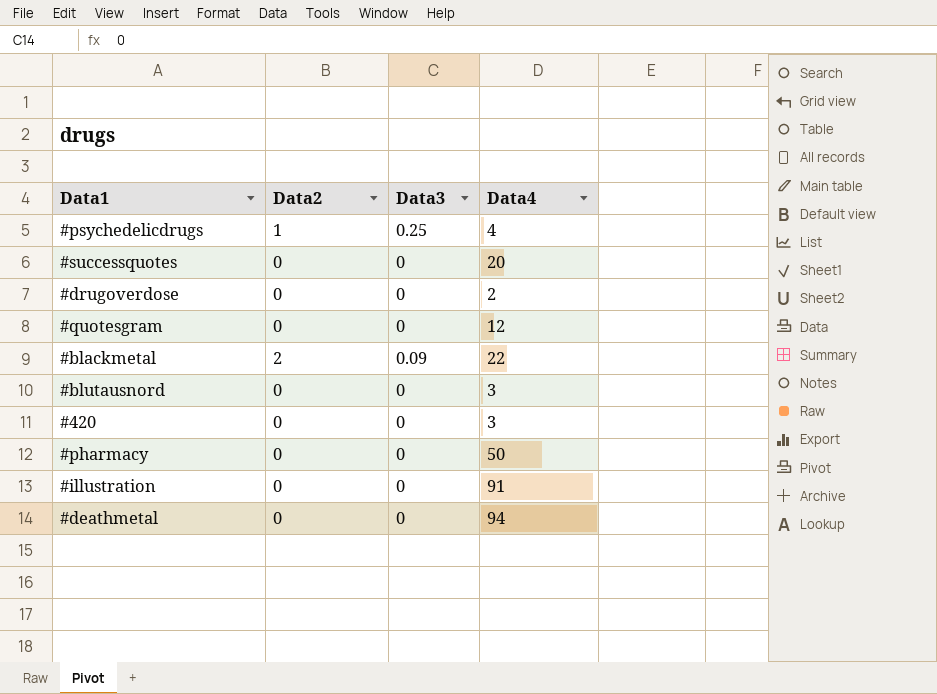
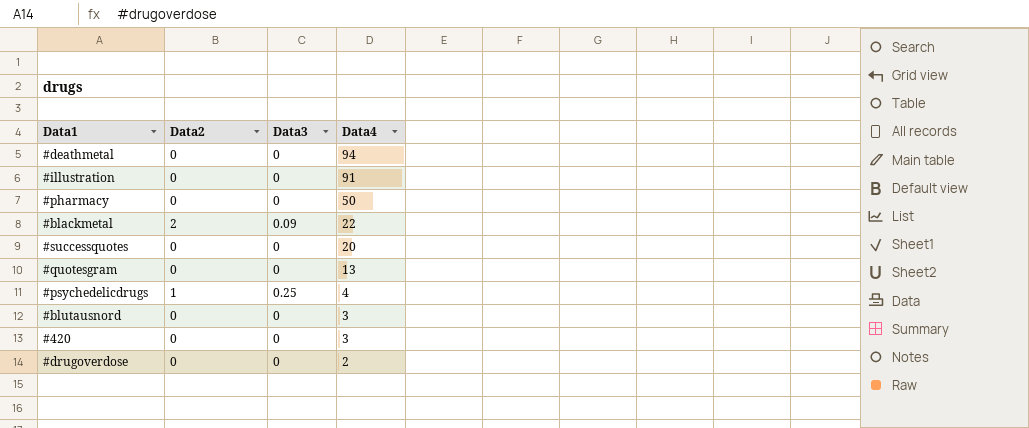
row order: none -> Data4 descending
#quotesgram | Data4: 12 -> 13

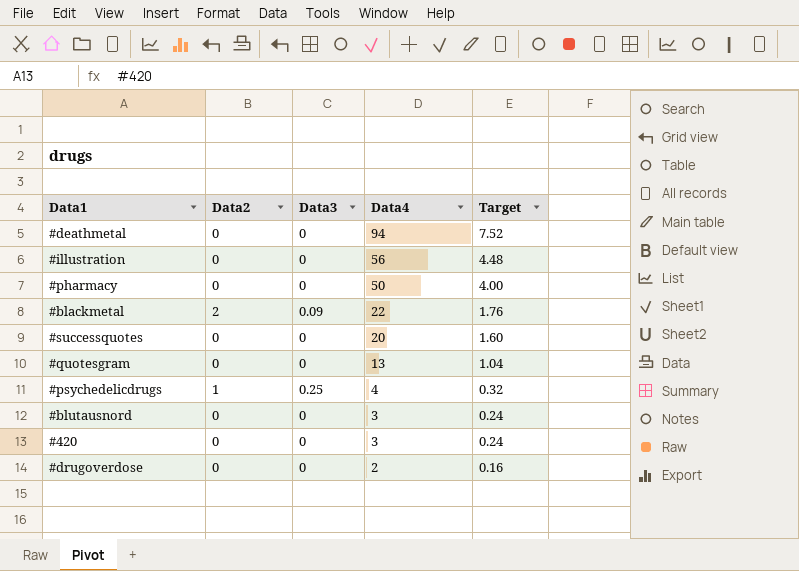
column Target | formula: none -> [Data4] * 0.08
#illustration | Data4: 91 -> 56

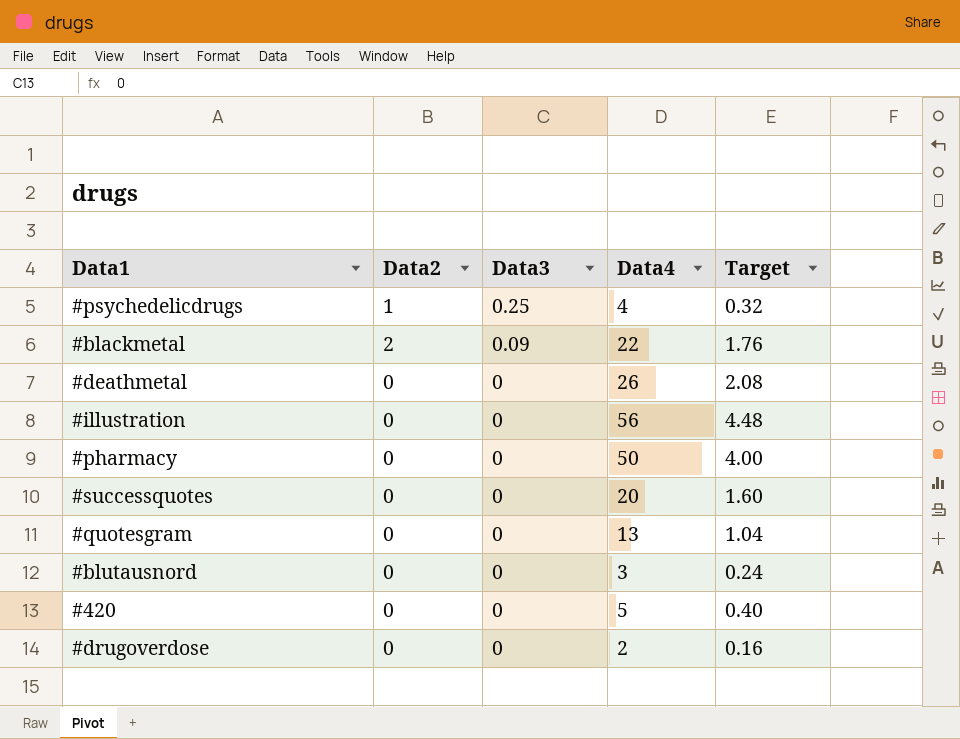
row order: Data4 descending -> Data3 descending
#deathmetal | Data4: 94 -> 26
#deathmetal | Target: 7.52 -> 2.08
#420 | Data4: 3 -> 5
#420 | Target: 0.24 -> 0.40

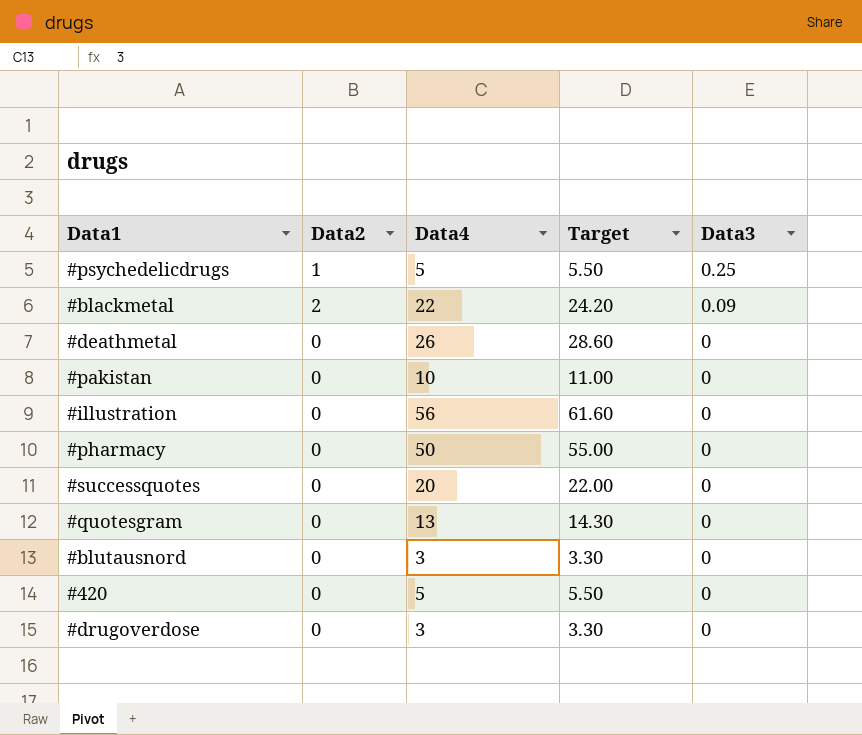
column Target | formula: [Data4] * 0.08 -> [Data4] * 1.1
column Data3 | position: 3 -> 5
#psychedelicdrugs | Data4: 4 -> 5
row #pakistan: none -> 0 | 10 | 11.00 | 0
#drugoverdose | Data4: 2 -> 3

